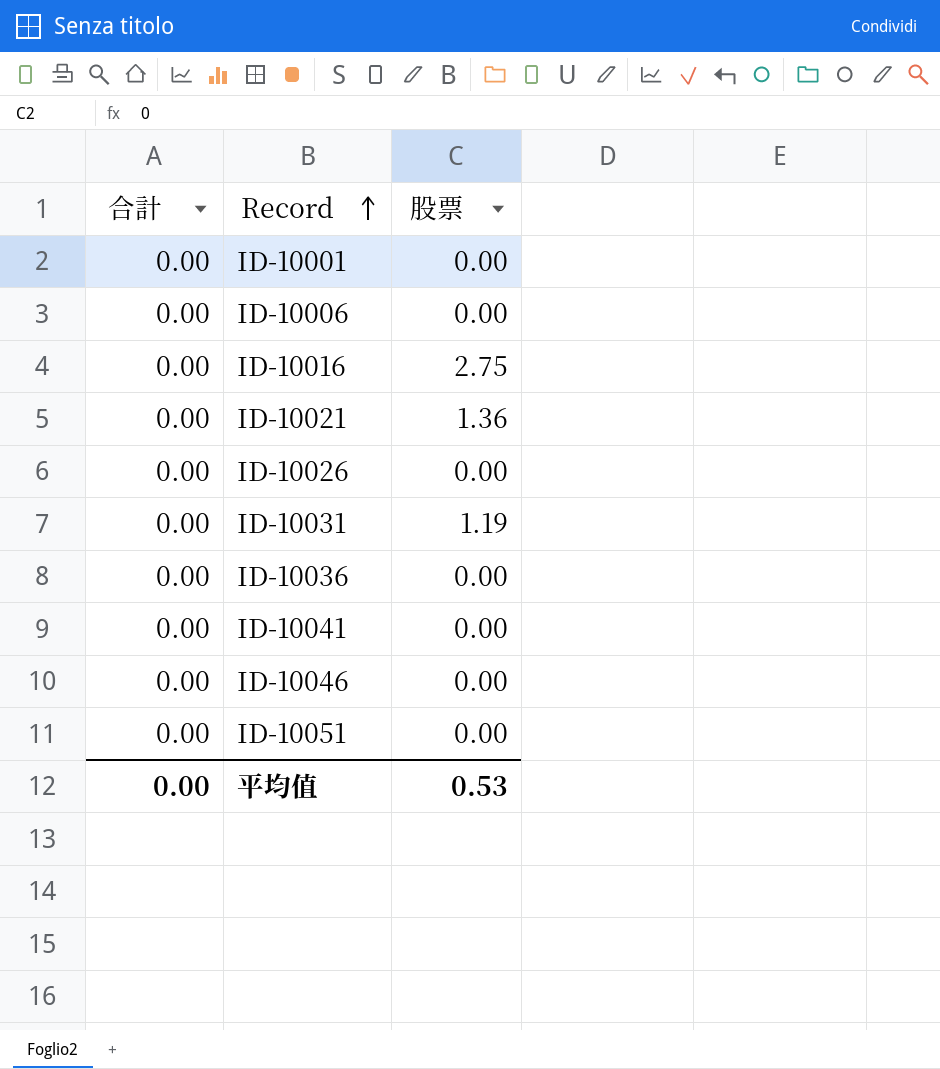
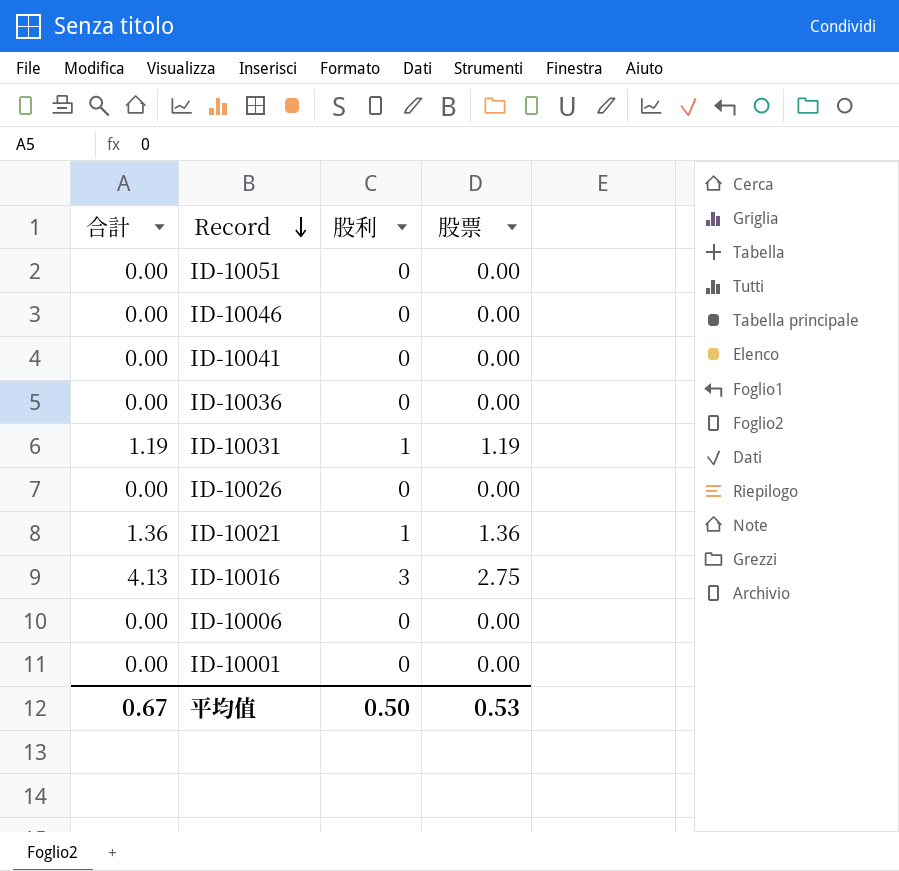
row order: Record ascending -> Record descending
column 股利 | position: none -> 3
ID-10031 | 合計: 0.00 -> 1.19
ID-10021 | 合計: 0.00 -> 1.36
ID-10016 | 合計: 0.00 -> 4.13
平均值 | 合計: 0.00 -> 0.67

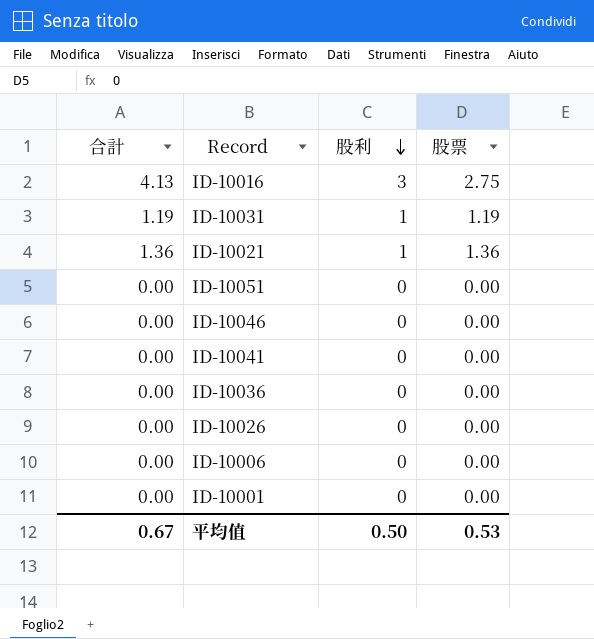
row order: Record descending -> 股利 descending

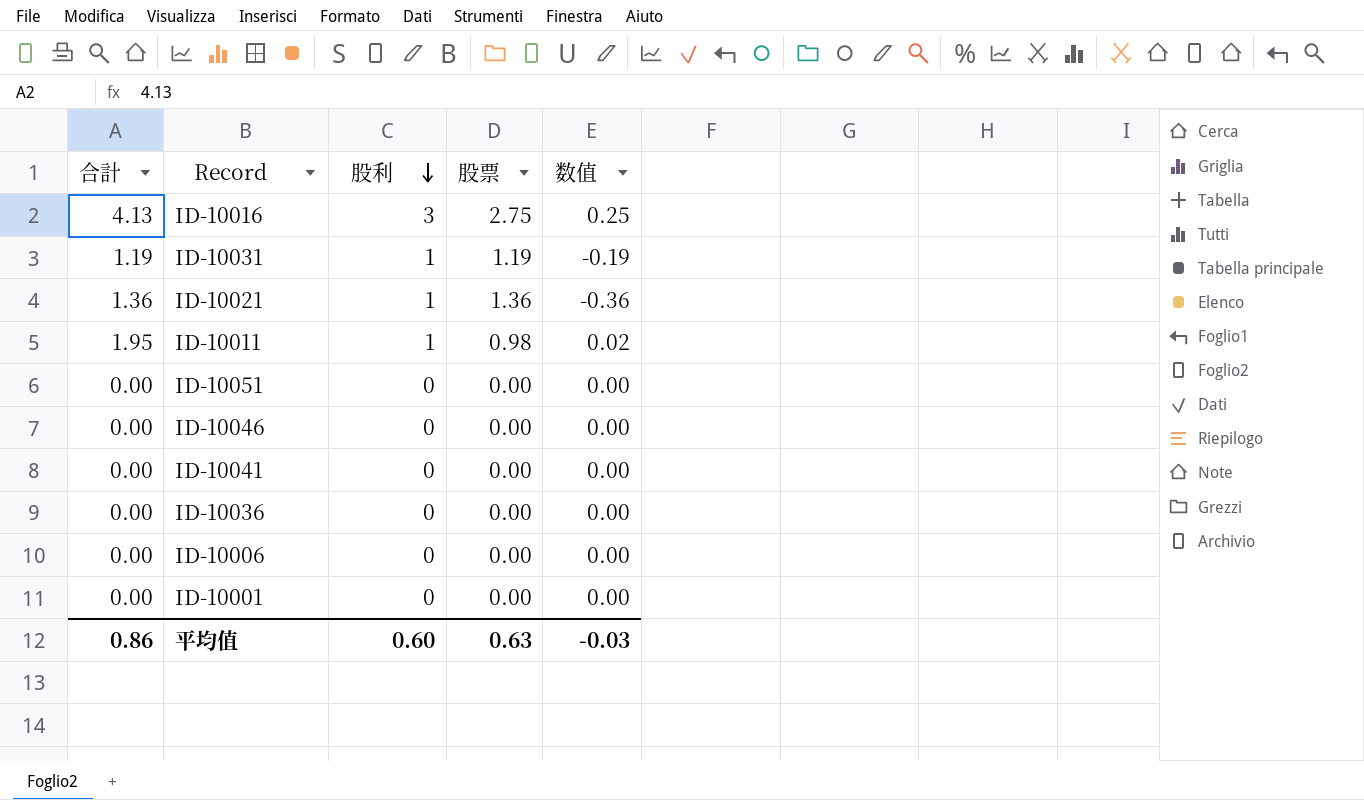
column 数值 | formula: none -> [股利] - [股票]
row ID-10026: 0.00 | 0 | 0.00 -> none
row ID-10011: none -> 1.95 | 1 | 0.98 | 0.02
平均值 | 合計: 0.67 -> 0.86
平均值 | 股利: 0.50 -> 0.60
平均值 | 股票: 0.53 -> 0.63

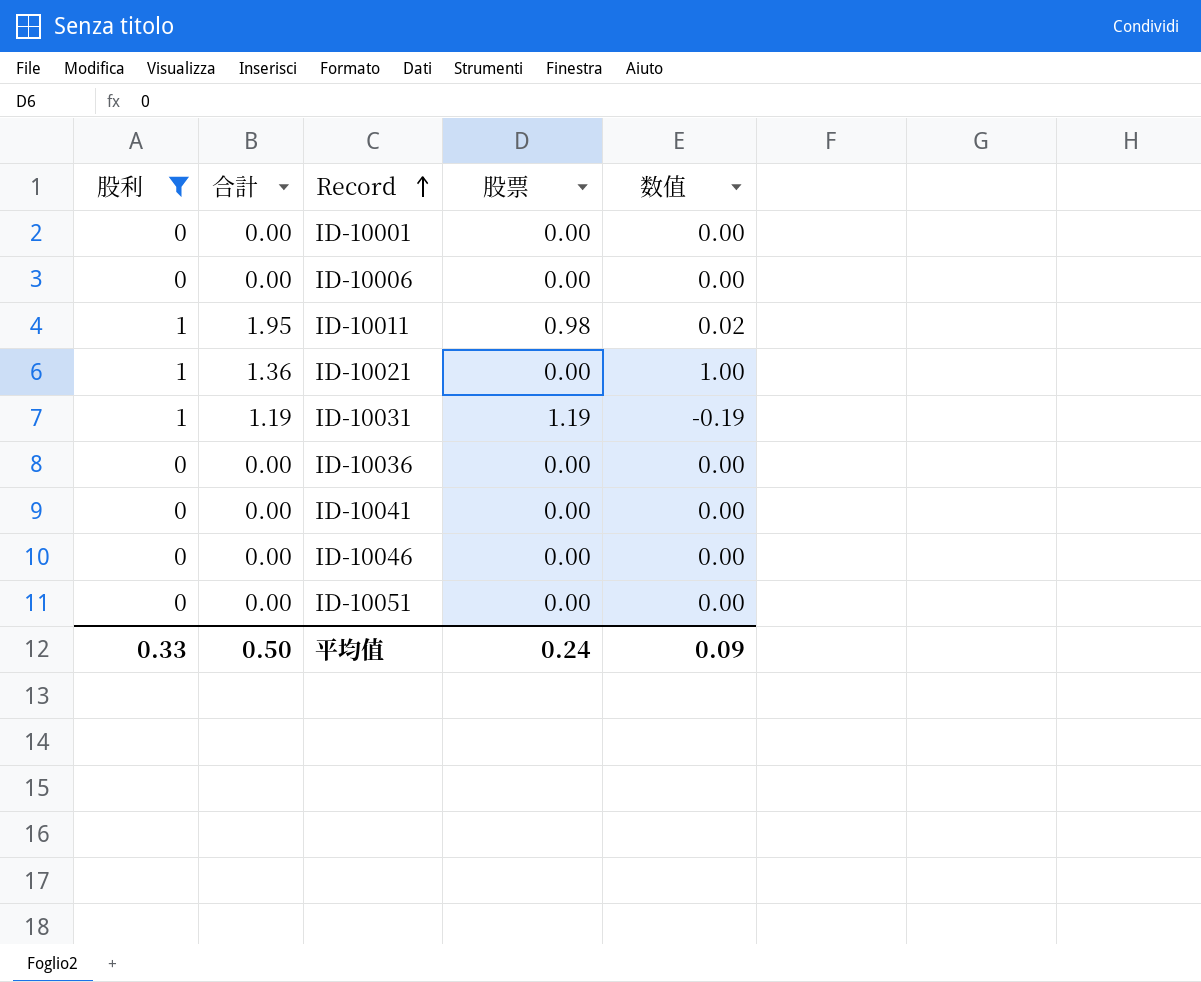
filter: none -> 股利 != 3
row order: 股利 descending -> Record ascending
column 股利 | position: 3 -> 1
ID-10021 | 股票: 1.36 -> 0.00
ID-10021 | 数值: -0.36 -> 1.00
平均值 | 股利: 0.60 -> 0.33
平均值 | 合計: 0.86 -> 0.50
平均值 | 股票: 0.63 -> 0.24
平均值 | 数值: -0.03 -> 0.09

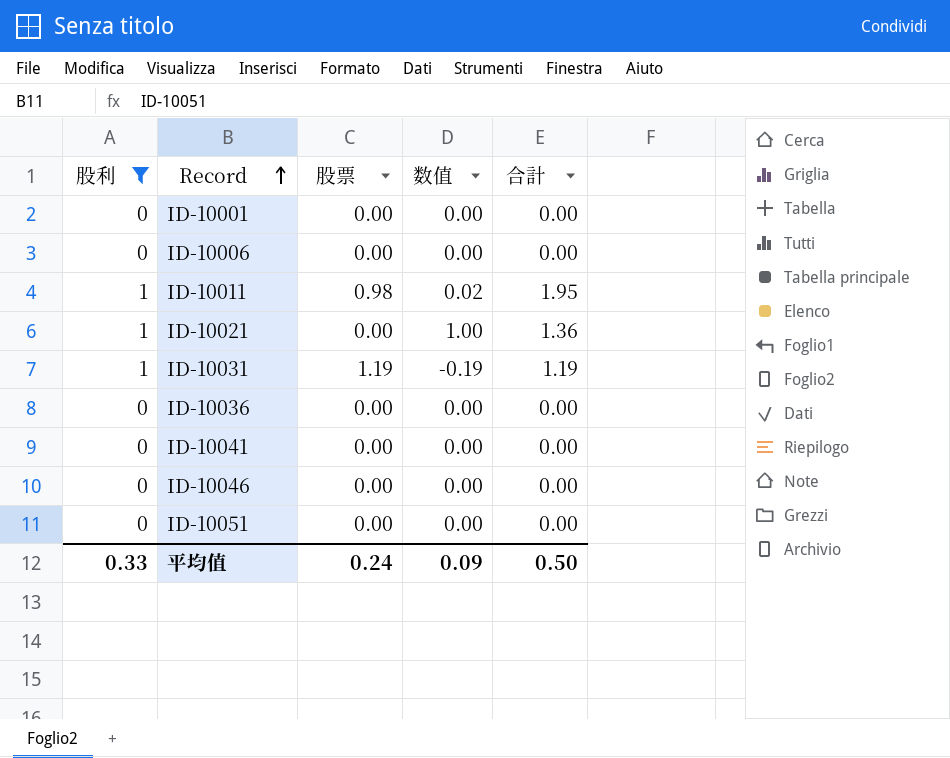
column 合計 | position: 2 -> 5

